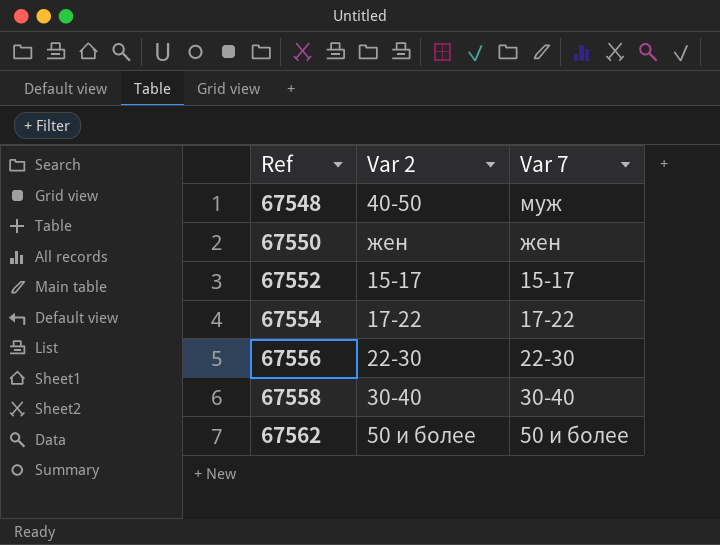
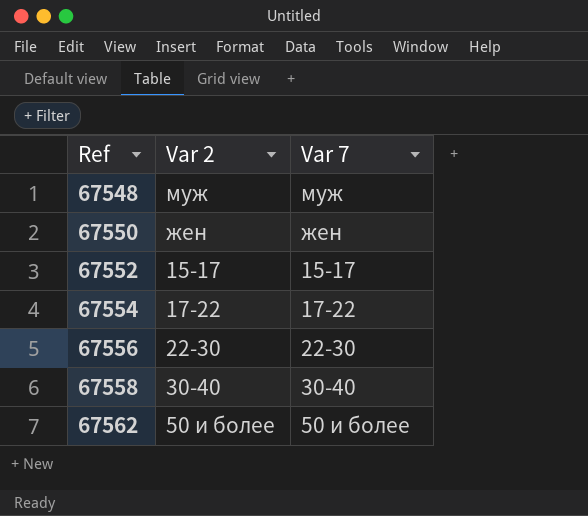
67548 | Var 2: 40-50 -> муж

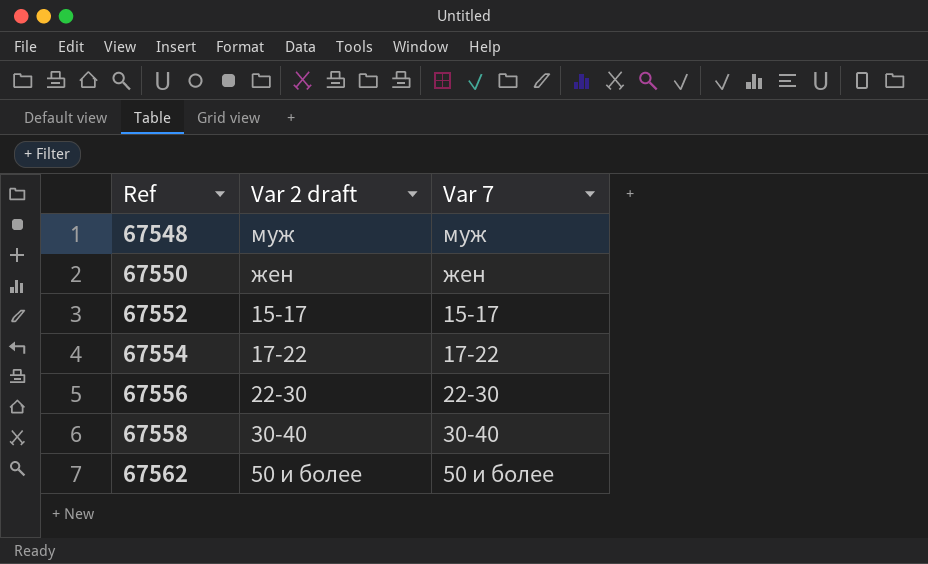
column name: Var 2 -> Var 2 draft

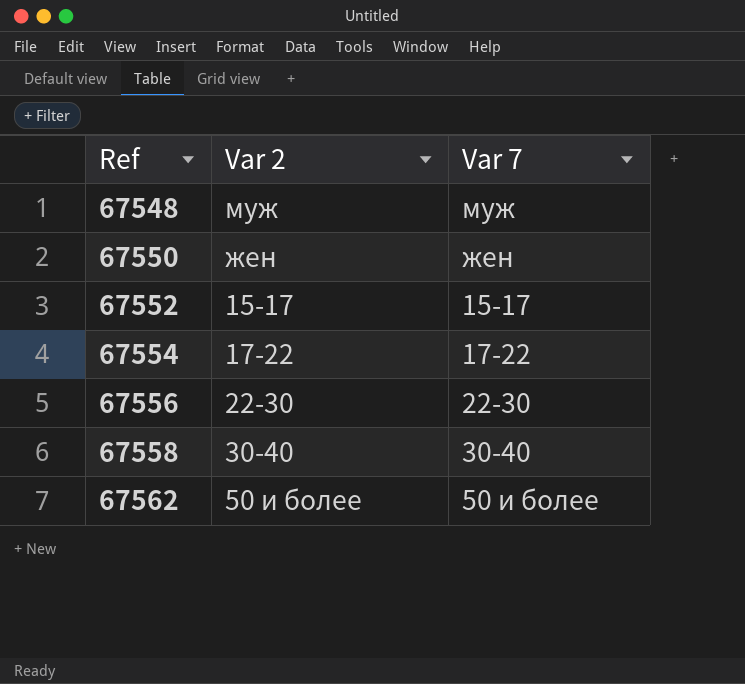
column name: Var 2 draft -> Var 2

